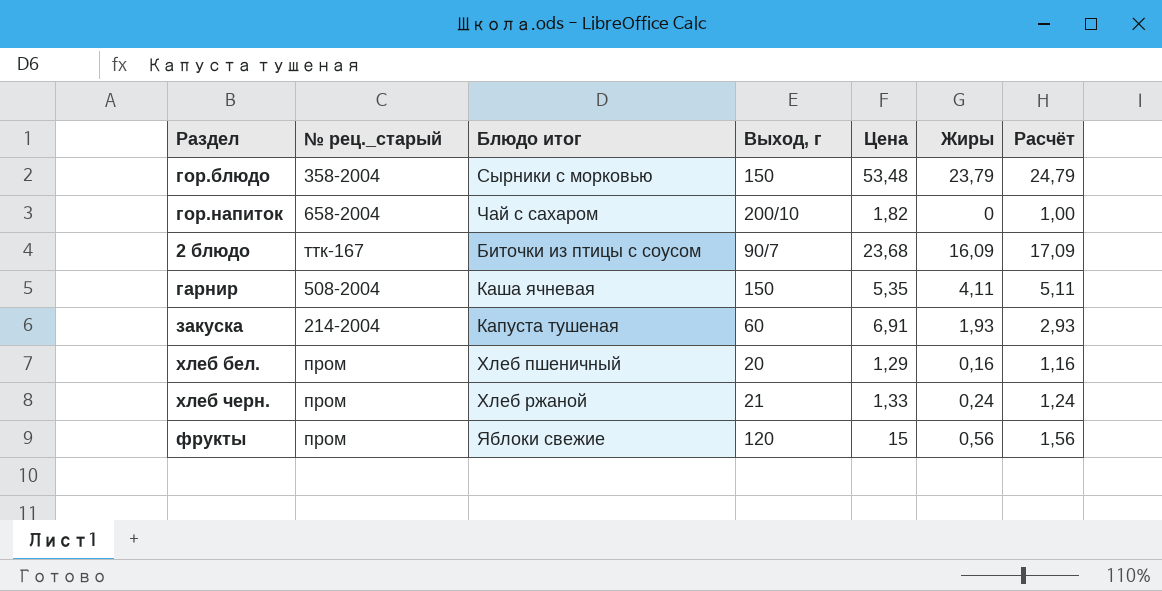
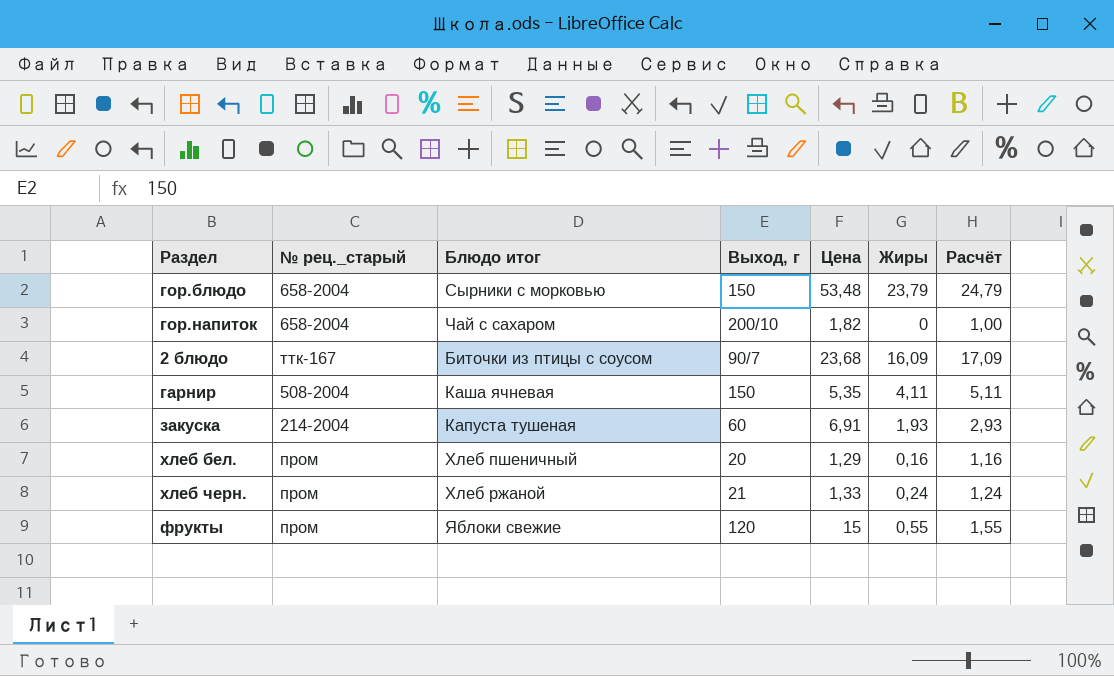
гор.блюдо | № рец._старый: 358-2004 -> 658-2004
фрукты | Жиры: 0,56 -> 0,55
фрукты | Расчёт: 1,56 -> 1,55

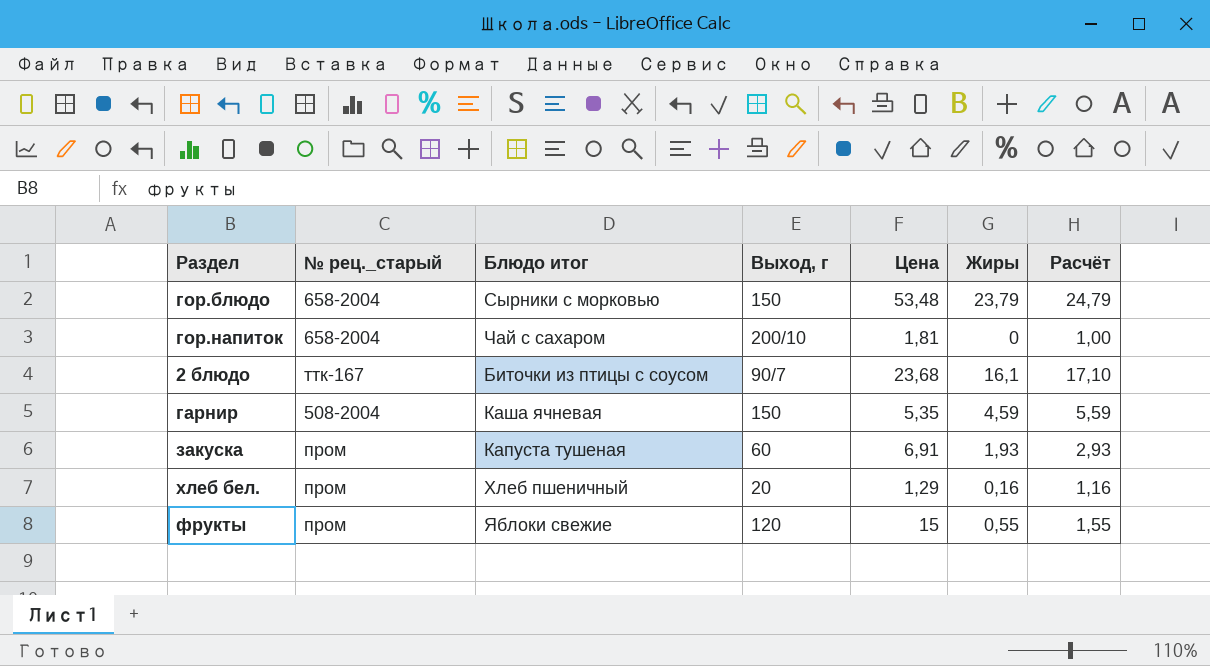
row хлеб черн.: пром | Хлеб ржаной | 21 | 1,33 | 0,24 | 1,24 -> none
гор.напиток | Цена: 1,82 -> 1,81
2 блюдо | Жиры: 16,09 -> 16,1
2 блюдо | Расчёт: 17,09 -> 17,10
гарнир | Жиры: 4,11 -> 4,59
гарнир | Расчёт: 5,11 -> 5,59
закуска | № рец._старый: 214-2004 -> пром

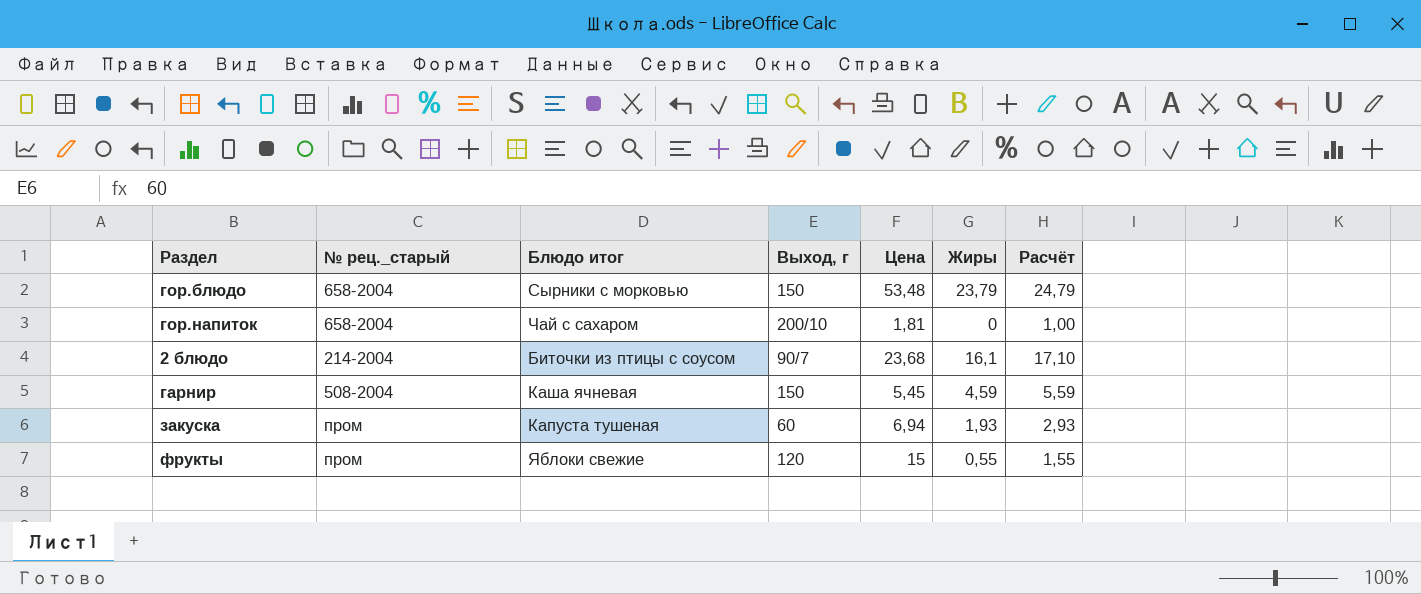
row хлеб бел.: пром | Хлеб пшеничный | 20 | 1,29 | 0,16 | 1,16 -> none
2 блюдо | № рец._старый: ттк-167 -> 214-2004
гарнир | Цена: 5,35 -> 5,45
закуска | Цена: 6,91 -> 6,94

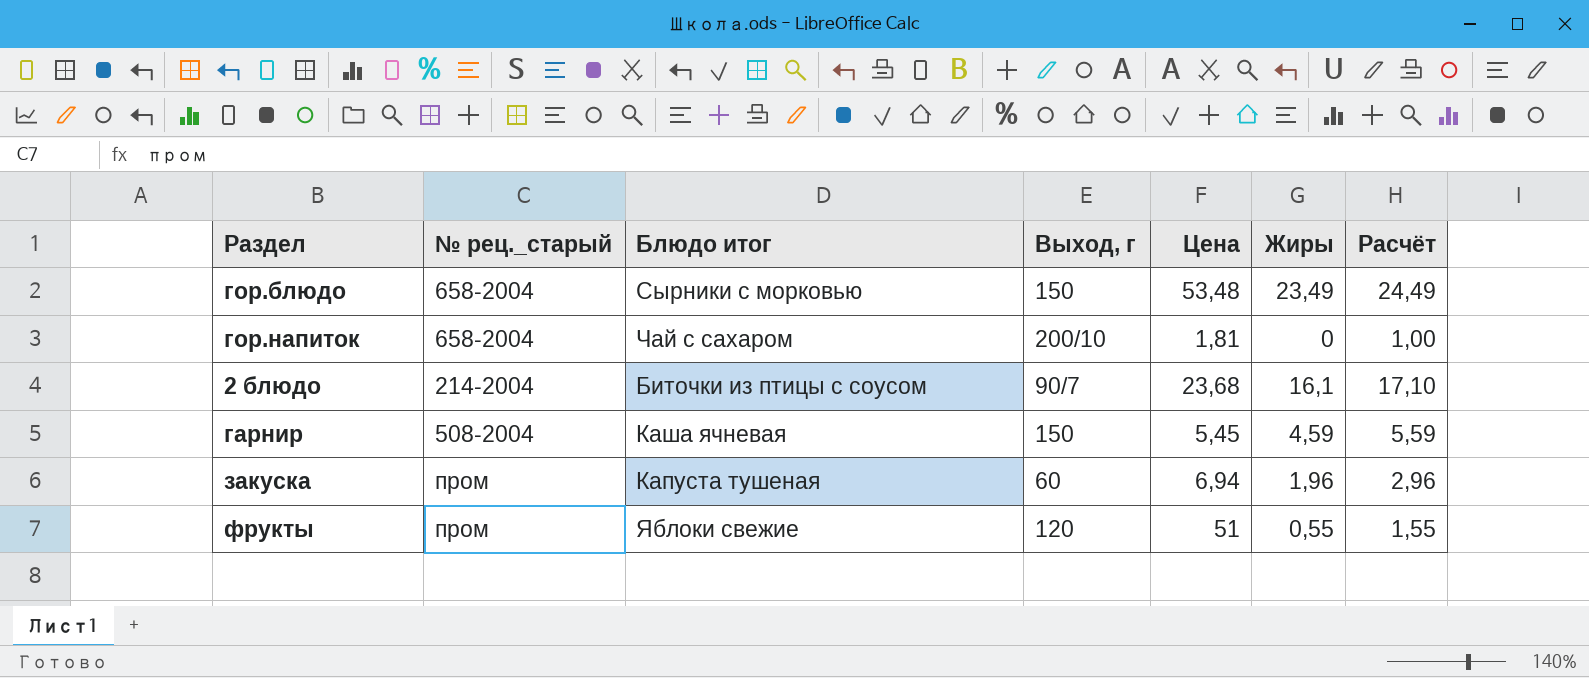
гор.блюдо | Жиры: 23,79 -> 23,49
гор.блюдо | Расчёт: 24,79 -> 24,49
закуска | Жиры: 1,93 -> 1,96
закуска | Расчёт: 2,93 -> 2,96
фрукты | Цена: 15 -> 51

